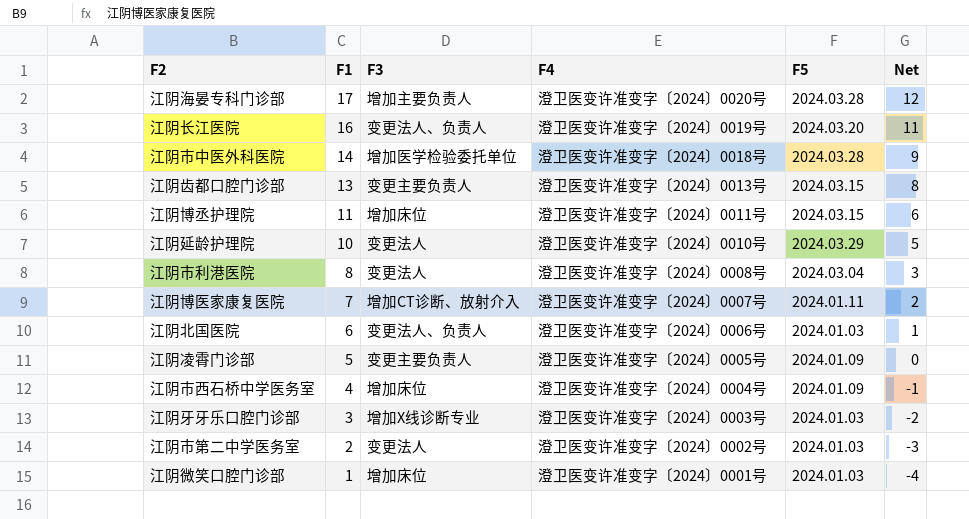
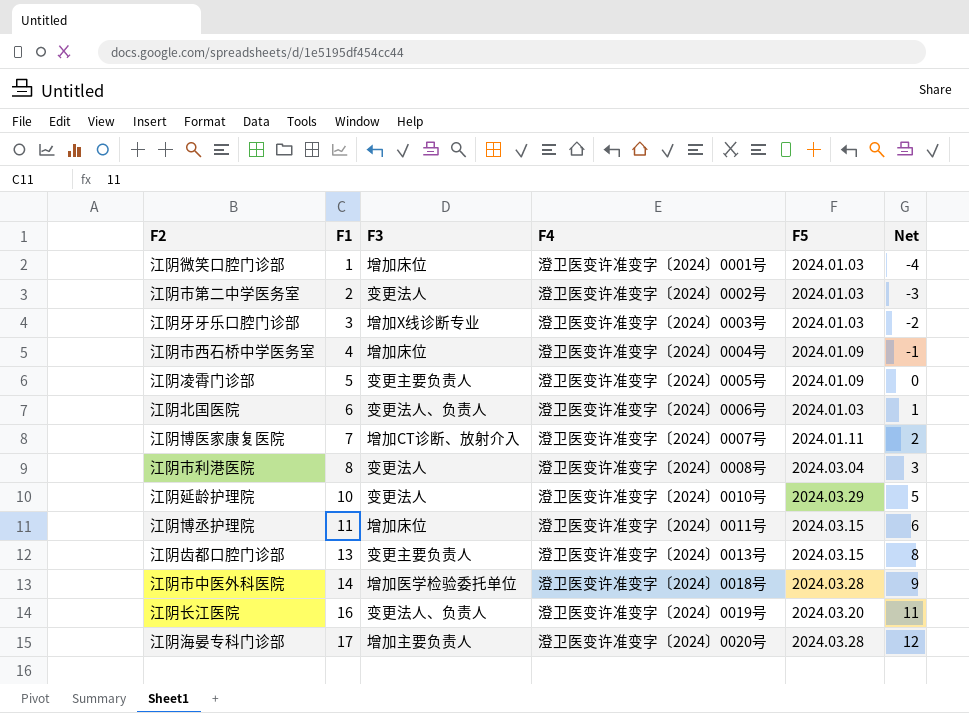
row order: F1 descending -> F1 ascending

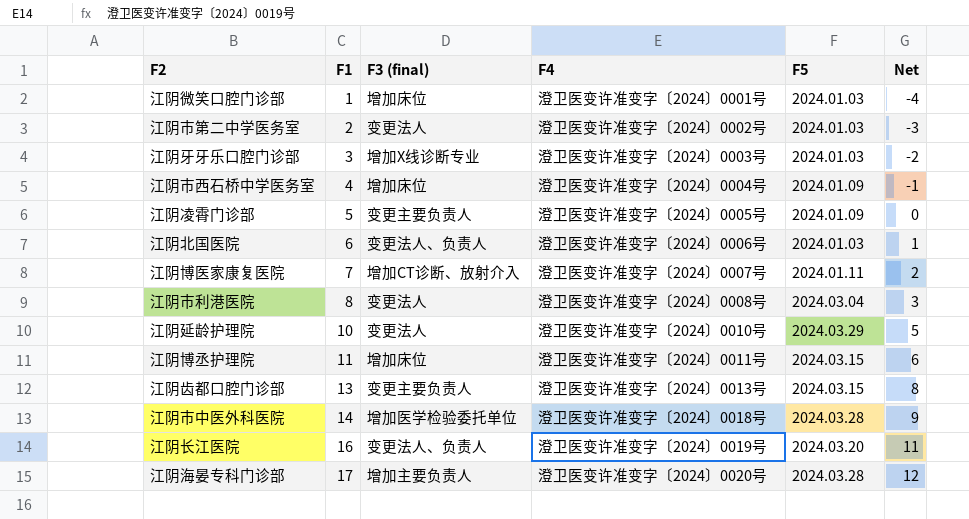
column name: F3 -> F3 (final)

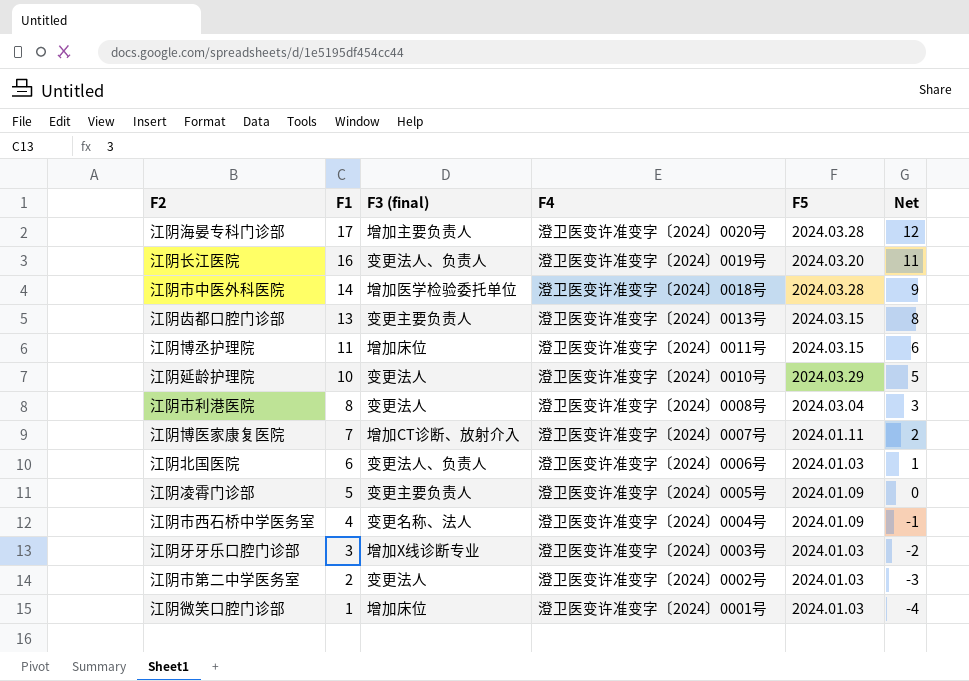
row order: F1 ascending -> F1 descending
江阴市西石桥中学医务室 | F3 (final): 增加床位 -> 变更名称、法人

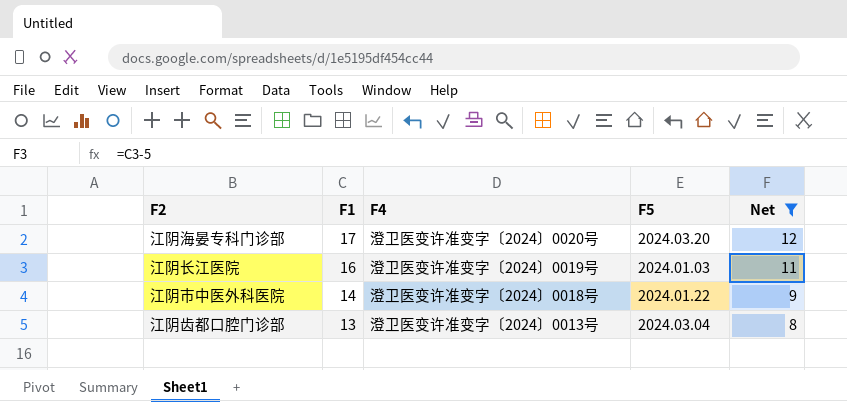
filter: none -> Net >= 8
column F3 (final) | position: 3 -> none
江阴海晏专科门诊部 | F5: 2024.03.28 -> 2024.03.20
江阴长江医院 | F5: 2024.03.20 -> 2024.01.03
江阴市中医外科医院 | F5: 2024.03.28 -> 2024.01.22
江阴齿都口腔门诊部 | F5: 2024.03.15 -> 2024.03.04

